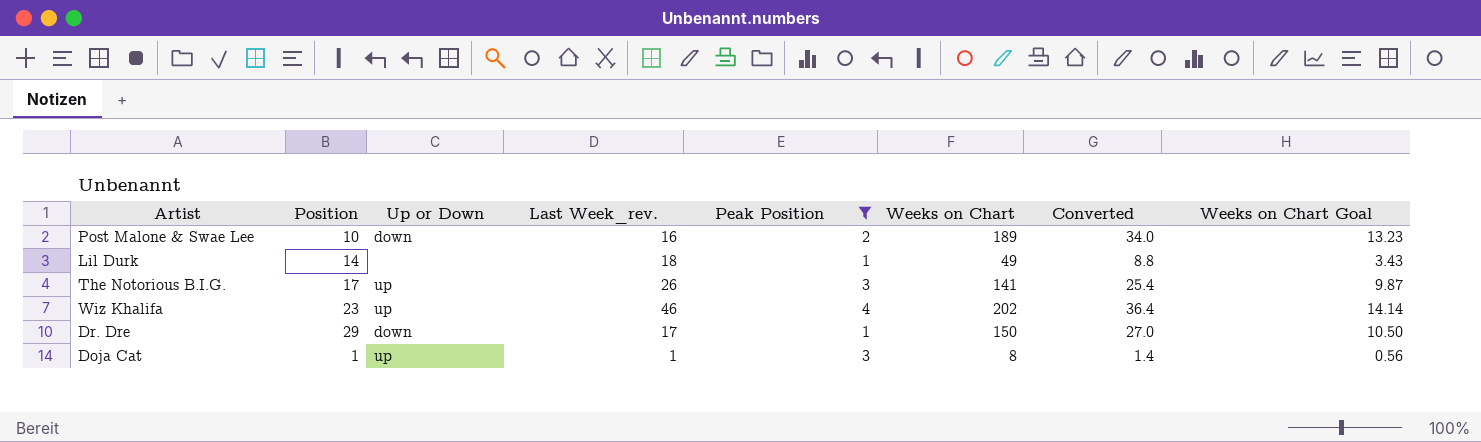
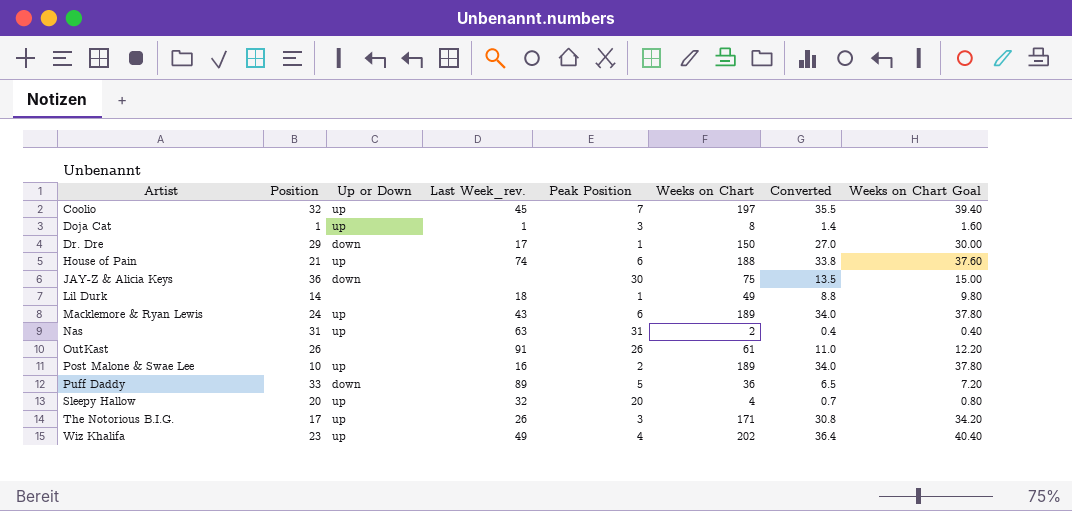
filter: Peak Position <= 4 -> none
row order: none -> Artist ascending
column Weeks on Chart Goal | formula: [Weeks on Chart] * 0.07 -> [Weeks on Chart] * 0.2
Post Malone & Swae Lee | Up or Down: down -> up
The Notorious B.I.G. | Weeks on Chart: 141 -> 171
The Notorious B.I.G. | Converted: 25.4 -> 30.8
Wiz Khalifa | Last Week_rev.: 46 -> 49

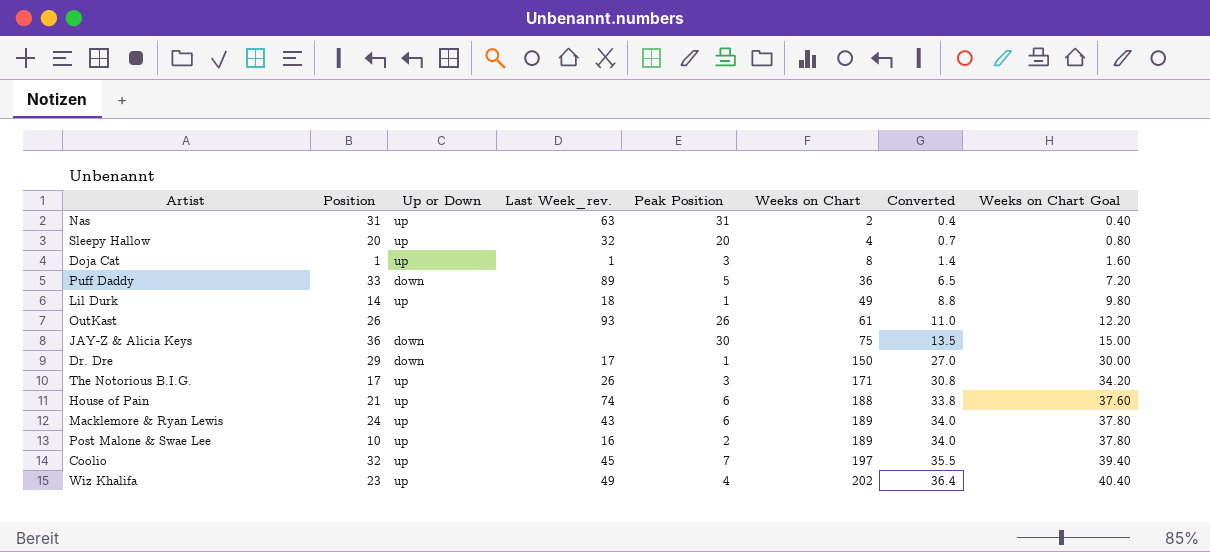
row order: Artist ascending -> Weeks on Chart ascending
Lil Durk | Up or Down: none -> up
OutKast | Last Week_rev.: 91 -> 93

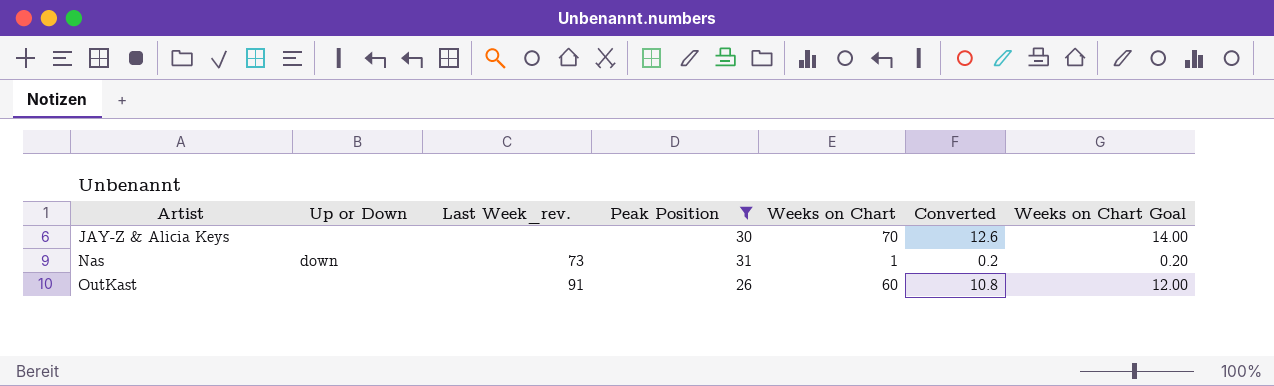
filter: none -> Peak Position >= 26
row order: Weeks on Chart ascending -> Artist ascending
column Position | position: 2 -> none
JAY-Z & Alicia Keys | Up or Down: down -> none
JAY-Z & Alicia Keys | Weeks on Chart: 75 -> 70
JAY-Z & Alicia Keys | Converted: 13.5 -> 12.6
JAY-Z & Alicia Keys | Weeks on Chart Goal: 15.00 -> 14.00
Nas | Up or Down: up -> down
Nas | Last Week_rev.: 63 -> 73
Nas | Weeks on Chart: 2 -> 1
Nas | Converted: 0.4 -> 0.2
Nas | Weeks on Chart Goal: 0.40 -> 0.20
OutKast | Last Week_rev.: 93 -> 91
OutKast | Weeks on Chart: 61 -> 60
OutKast | Converted: 11.0 -> 10.8
OutKast | Weeks on Chart Goal: 12.20 -> 12.00

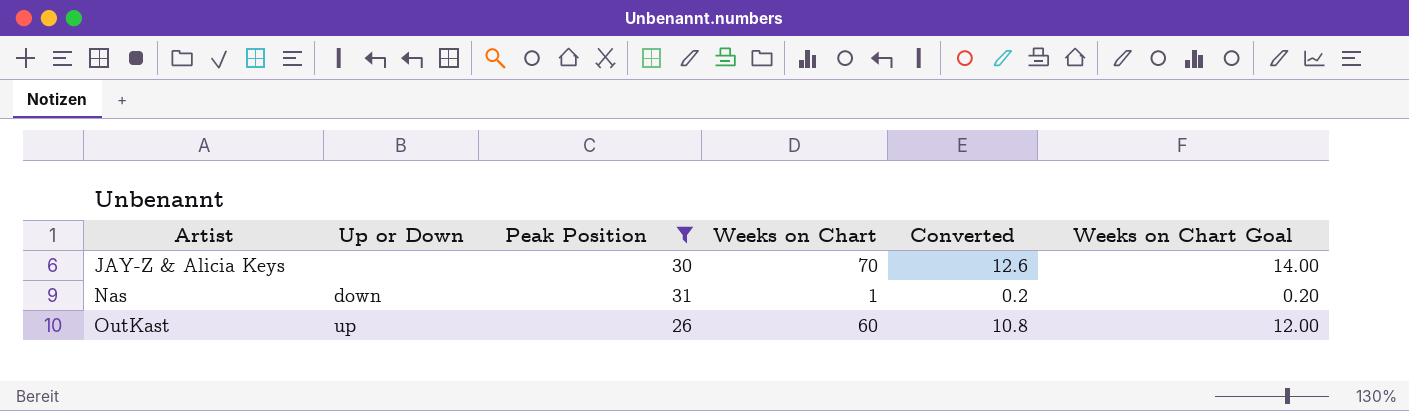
column Last Week_rev. | position: 3 -> none
OutKast | Up or Down: none -> up

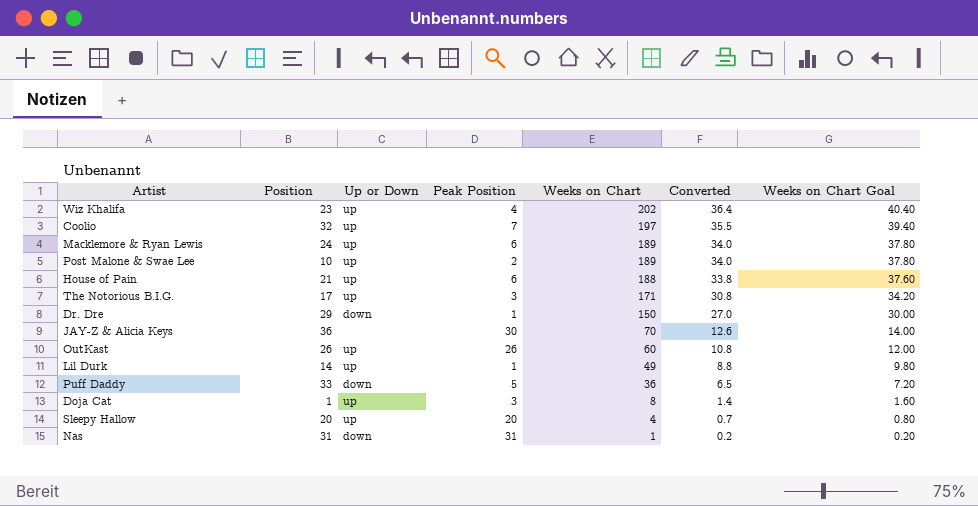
filter: Peak Position >= 26 -> none
row order: Artist ascending -> Weeks on Chart descending
column Position | position: none -> 2

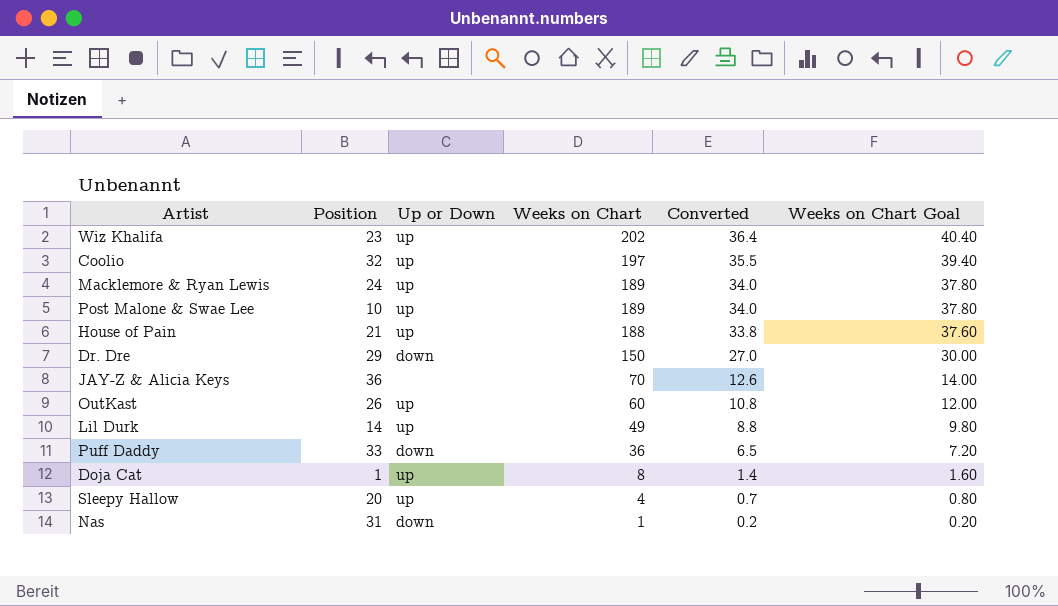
column Peak Position | position: 4 -> none
row The Notorious B.I.G.: 17 | up | 3 | 171 | 30.8 | 34.20 -> none

